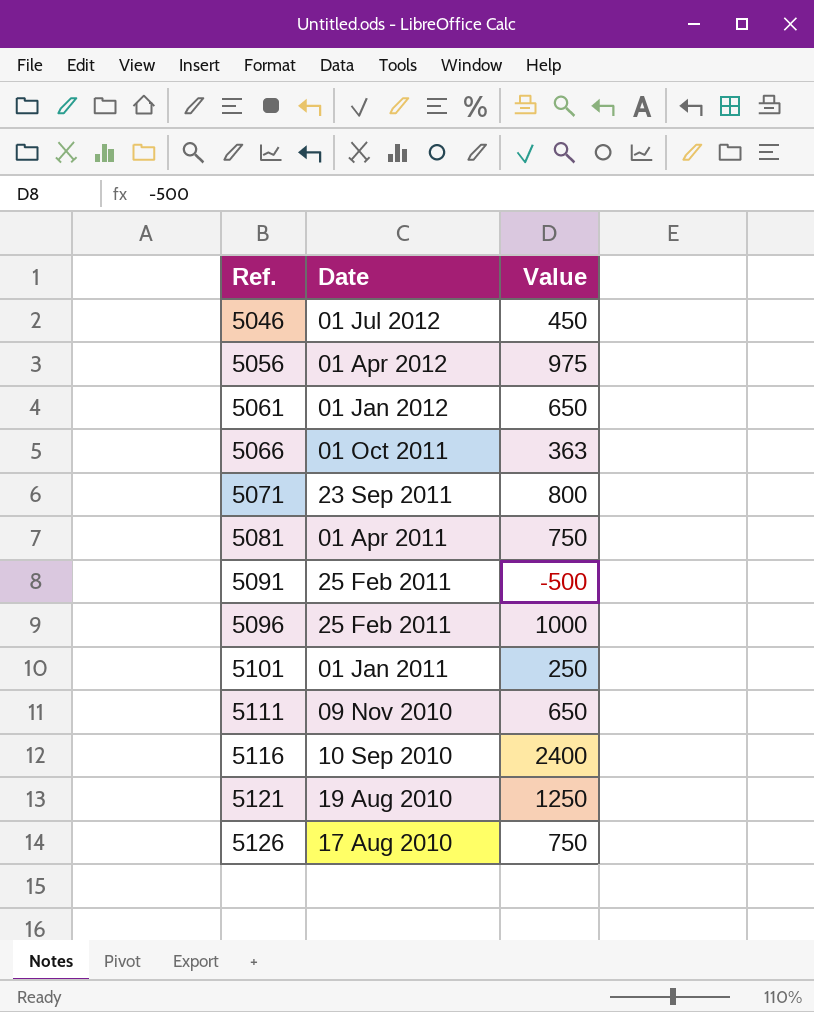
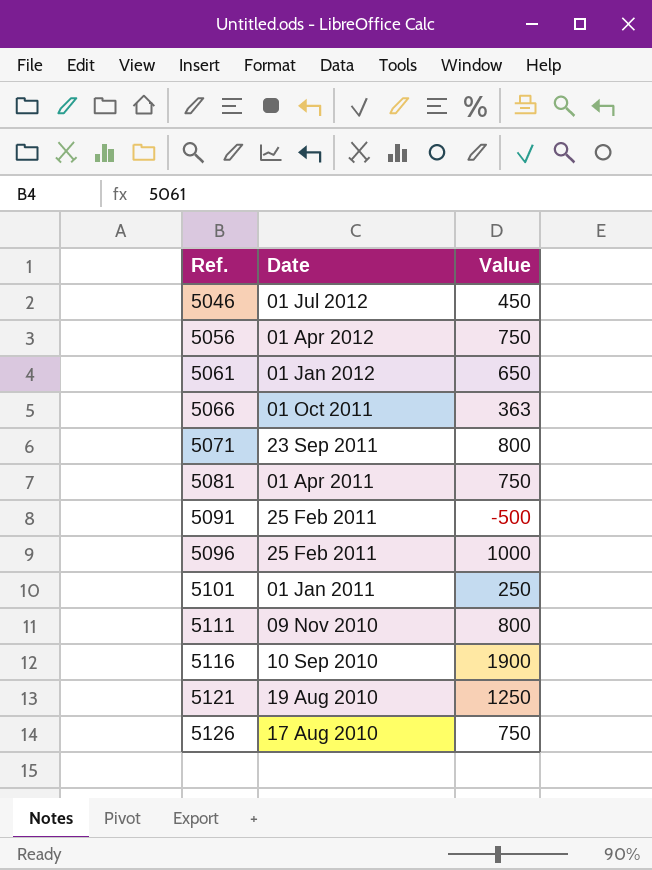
5056 | Value: 975 -> 750
5111 | Value: 650 -> 800
5116 | Value: 2400 -> 1900

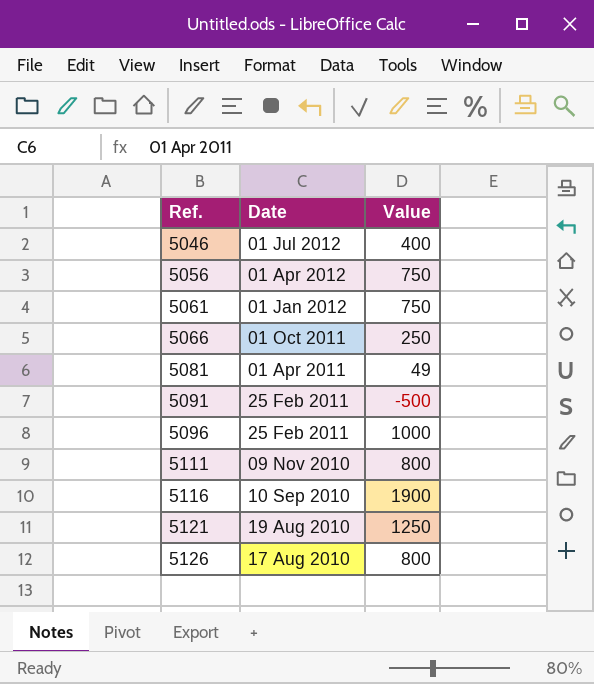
row 5071: 23 Sep 2011 | 800 -> none
row 5101: 01 Jan 2011 | 250 -> none
5046 | Value: 450 -> 400
5061 | Value: 650 -> 750
5066 | Value: 363 -> 250
5081 | Value: 750 -> 49
5126 | Value: 750 -> 800

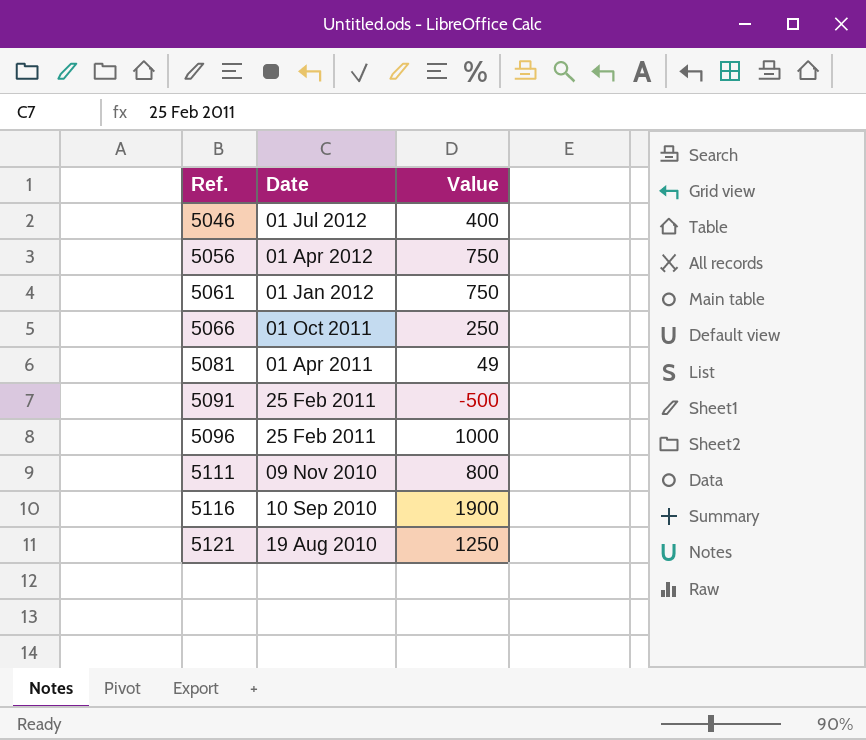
row 5126: 17 Aug 2010 | 800 -> none

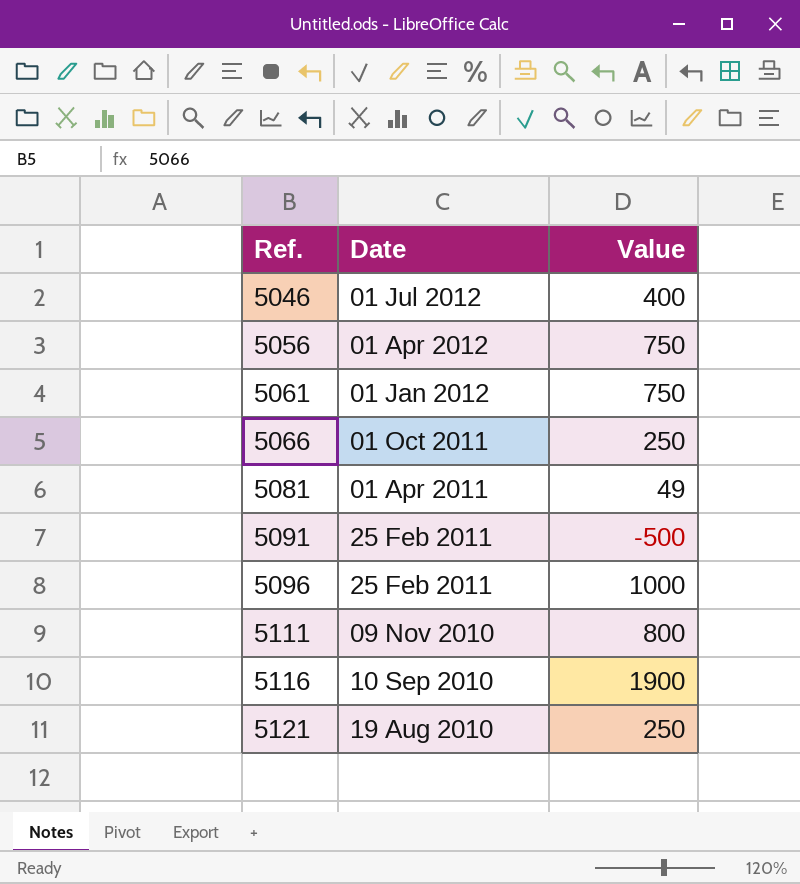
5121 | Value: 1250 -> 250

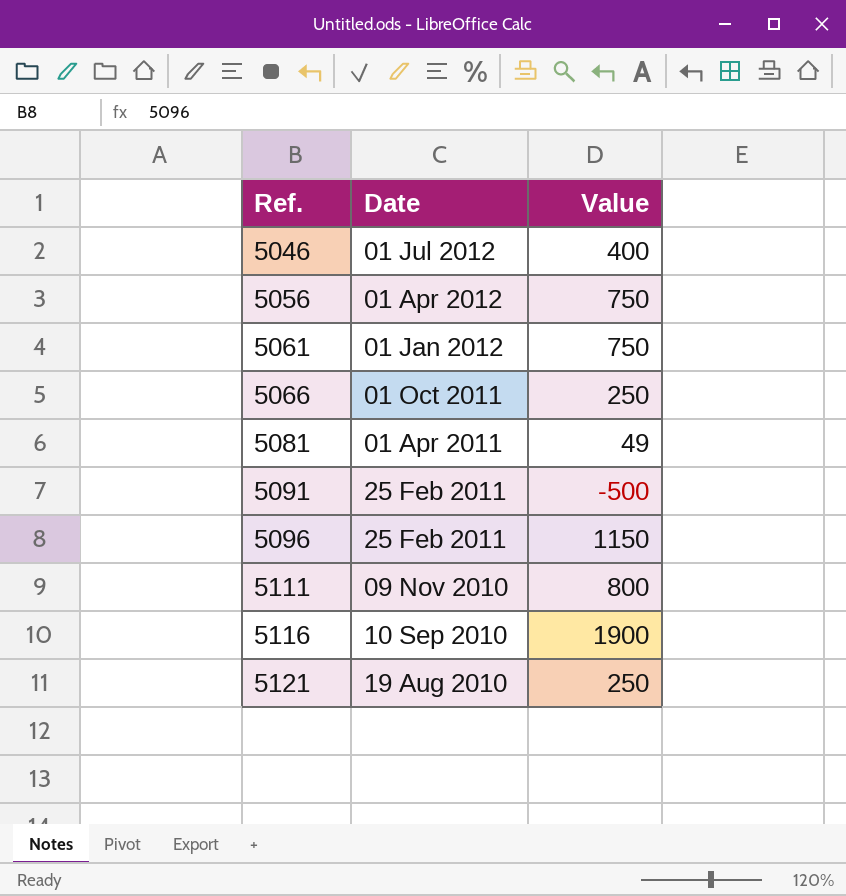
5096 | Value: 1000 -> 1150

